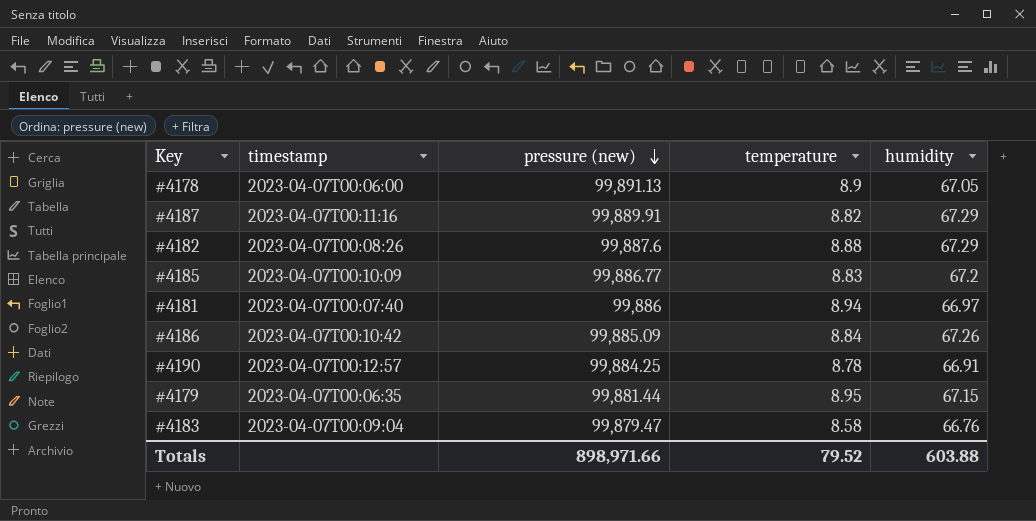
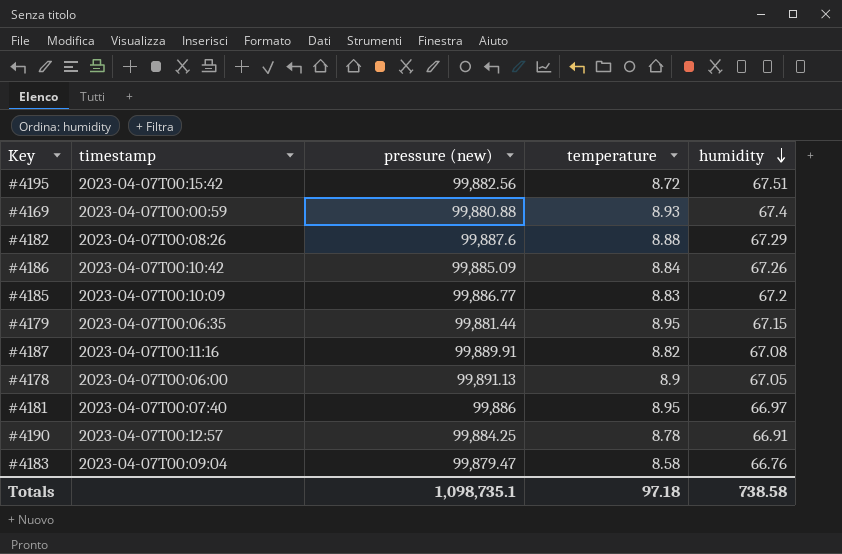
row order: pressure (new) descending -> humidity descending
row #4195: none -> 2023-04-07T00:15:42 | 99,882.56 | 8.72 | 67.51
row #4169: none -> 2023-04-07T00:00:59 | 99,880.88 | 8.93 | 67.4
#4187 | humidity: 67.29 -> 67.08
#4181 | temperature: 8.94 -> 8.95
Totals | pressure (new): 898,971.66 -> 1,098,735.1
Totals | temperature: 79.52 -> 97.18
Totals | humidity: 603.88 -> 738.58

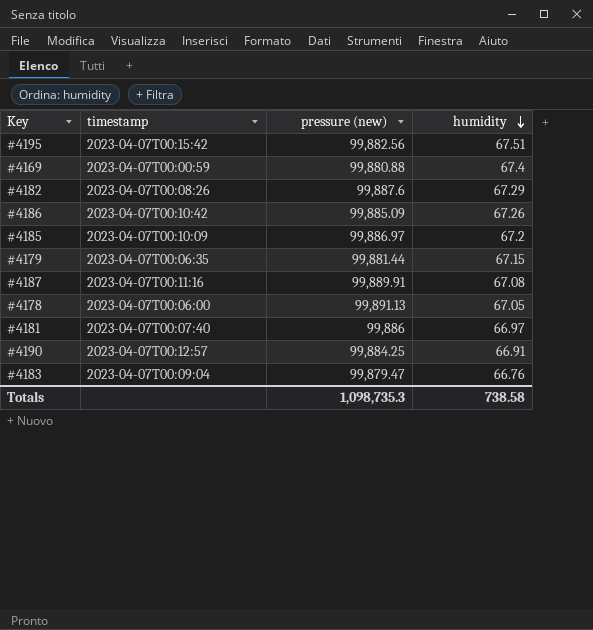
column temperature | position: 4 -> none
#4185 | pressure (new): 99,886.77 -> 99,886.97
Totals | pressure (new): 1,098,735.1 -> 1,098,735.3

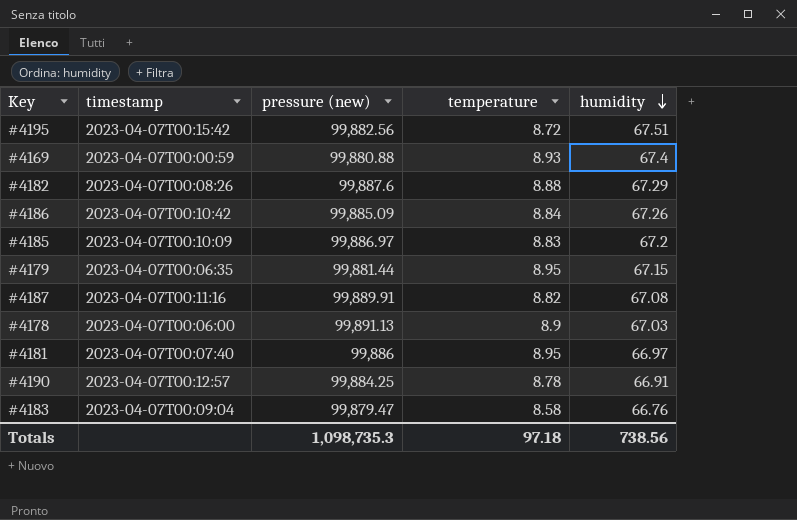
column temperature | position: none -> 4
#4178 | humidity: 67.05 -> 67.03
Totals | humidity: 738.58 -> 738.56

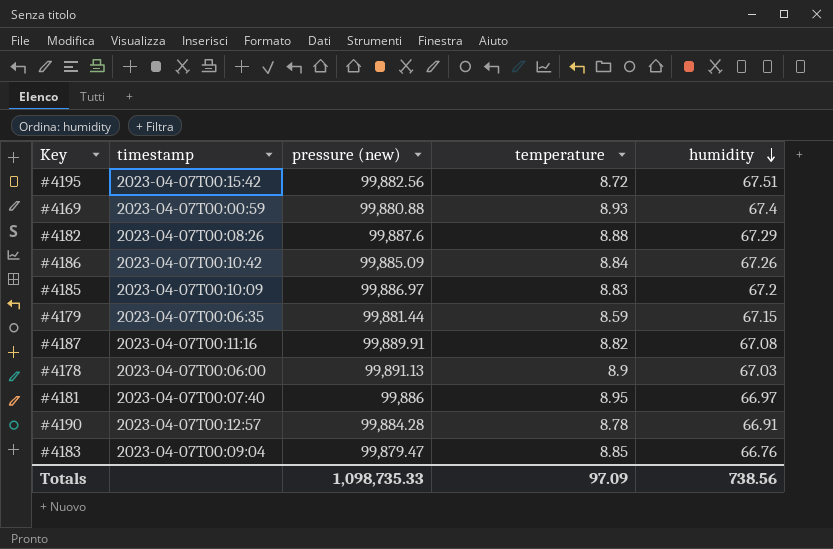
#4179 | temperature: 8.95 -> 8.59
#4190 | pressure (new): 99,884.25 -> 99,884.28
#4183 | temperature: 8.58 -> 8.85
Totals | pressure (new): 1,098,735.3 -> 1,098,735.33
Totals | temperature: 97.18 -> 97.09

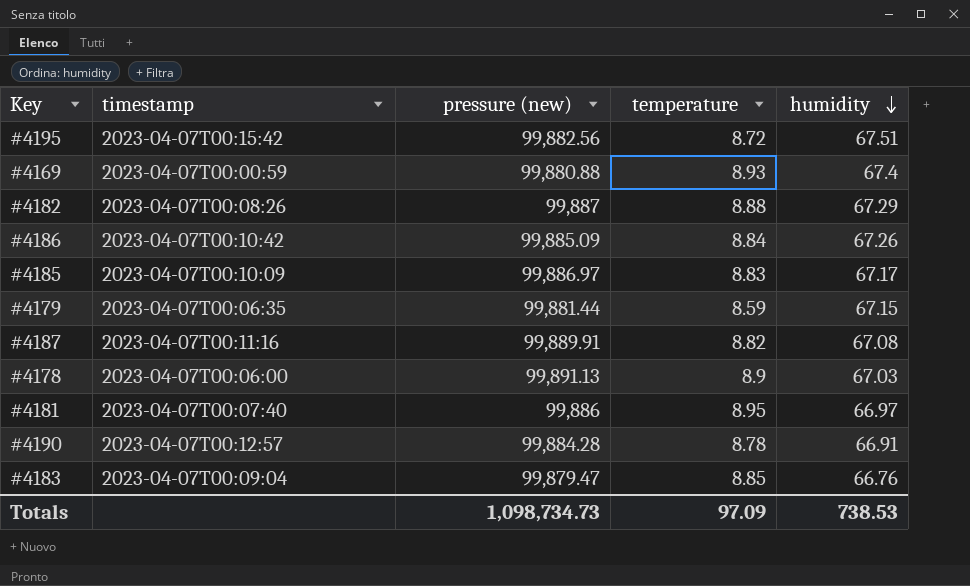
#4182 | pressure (new): 99,887.6 -> 99,887
#4185 | humidity: 67.2 -> 67.17
Totals | pressure (new): 1,098,735.33 -> 1,098,734.73
Totals | humidity: 738.56 -> 738.53

